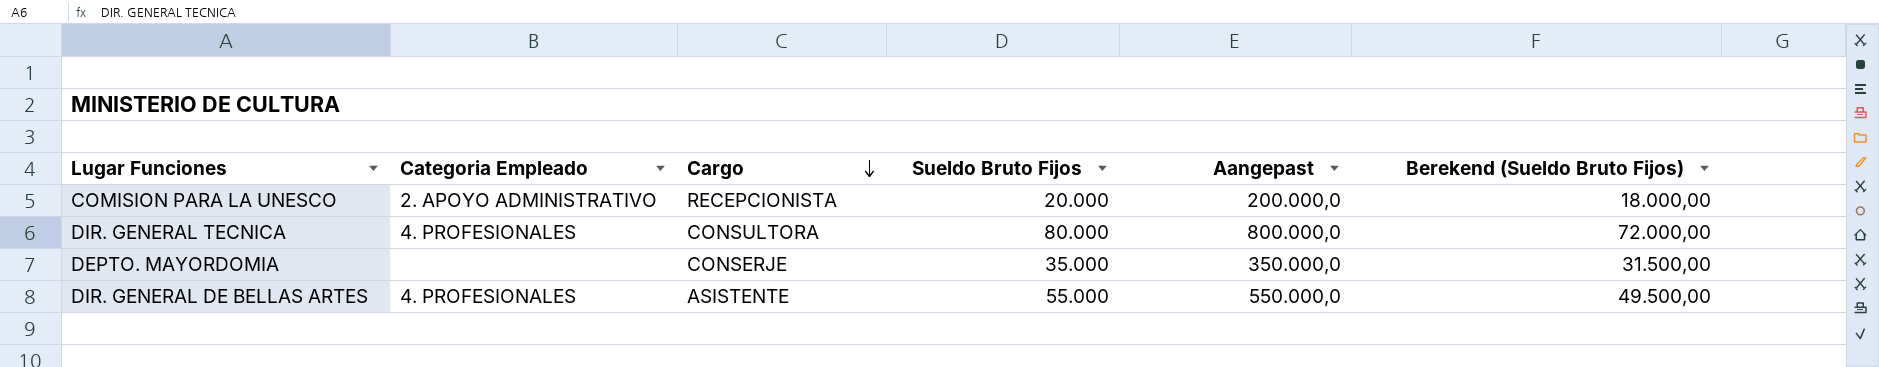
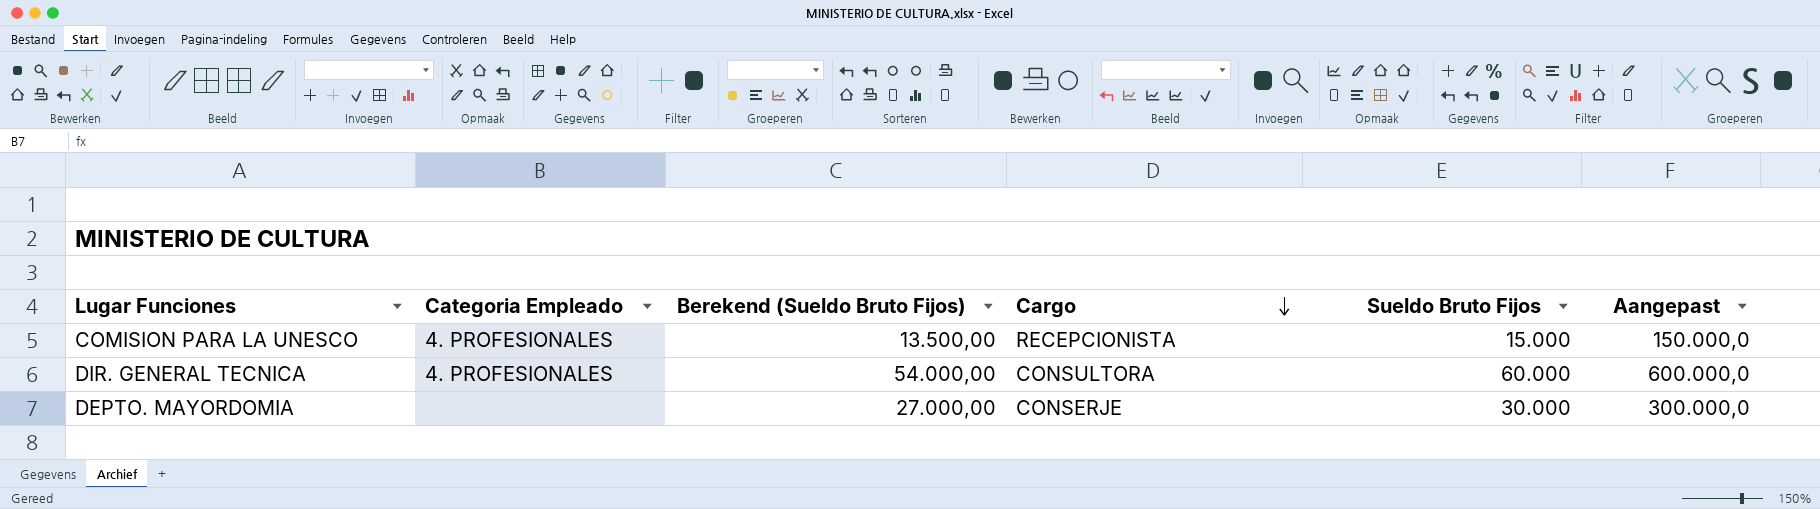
column Berekend (Sueldo Bruto Fijos) | position: 6 -> 3
row DIR. GENERAL DE BELLAS ARTES: 4. PROFESIONALES | ASISTENTE | 55.000 | 550.000,0 | 49.500,00 -> none
COMISION PARA LA UNESCO | Categoria Empleado: 2. APOYO ADMINISTRATIVO -> 4. PROFESIONALES
COMISION PARA LA UNESCO | Berekend (Sueldo Bruto Fijos): 18.000,00 -> 13.500,00
COMISION PARA LA UNESCO | Sueldo Bruto Fijos: 20.000 -> 15.000
COMISION PARA LA UNESCO | Aangepast: 200.000,0 -> 150.000,0
DIR. GENERAL TECNICA | Berekend (Sueldo Bruto Fijos): 72.000,00 -> 54.000,00
DIR. GENERAL TECNICA | Sueldo Bruto Fijos: 80.000 -> 60.000
DIR. GENERAL TECNICA | Aangepast: 800.000,0 -> 600.000,0
DEPTO. MAYORDOMIA | Berekend (Sueldo Bruto Fijos): 31.500,00 -> 27.000,00
DEPTO. MAYORDOMIA | Sueldo Bruto Fijos: 35.000 -> 30.000
DEPTO. MAYORDOMIA | Aangepast: 350.000,0 -> 300.000,0

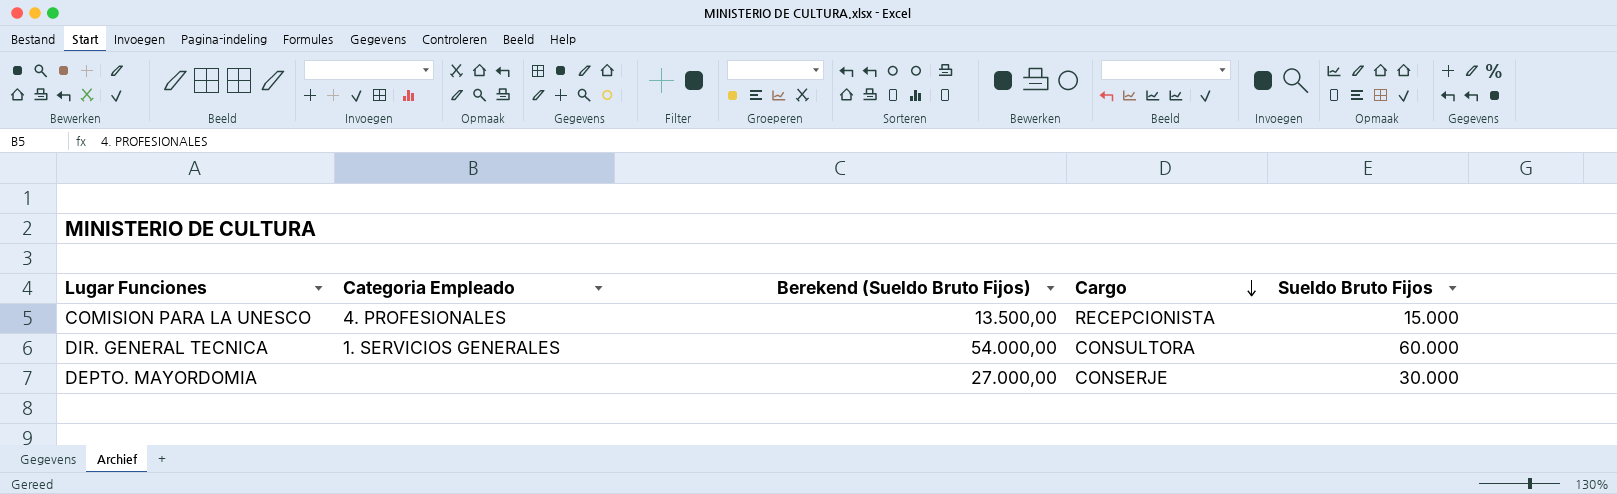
column Aangepast | formula: [Sueldo Bruto Fijos] * 10 -> none
DIR. GENERAL TECNICA | Categoria Empleado: 4. PROFESIONALES -> 1. SERVICIOS GENERALES

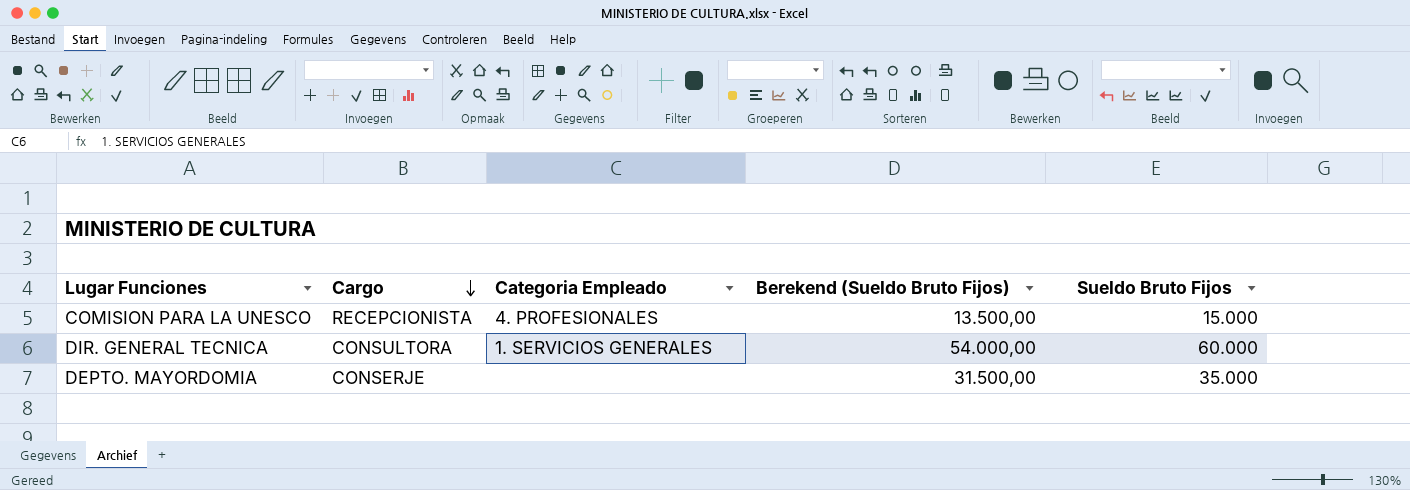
column Cargo | position: 4 -> 2
DEPTO. MAYORDOMIA | Berekend (Sueldo Bruto Fijos): 27.000,00 -> 31.500,00
DEPTO. MAYORDOMIA | Sueldo Bruto Fijos: 30.000 -> 35.000

